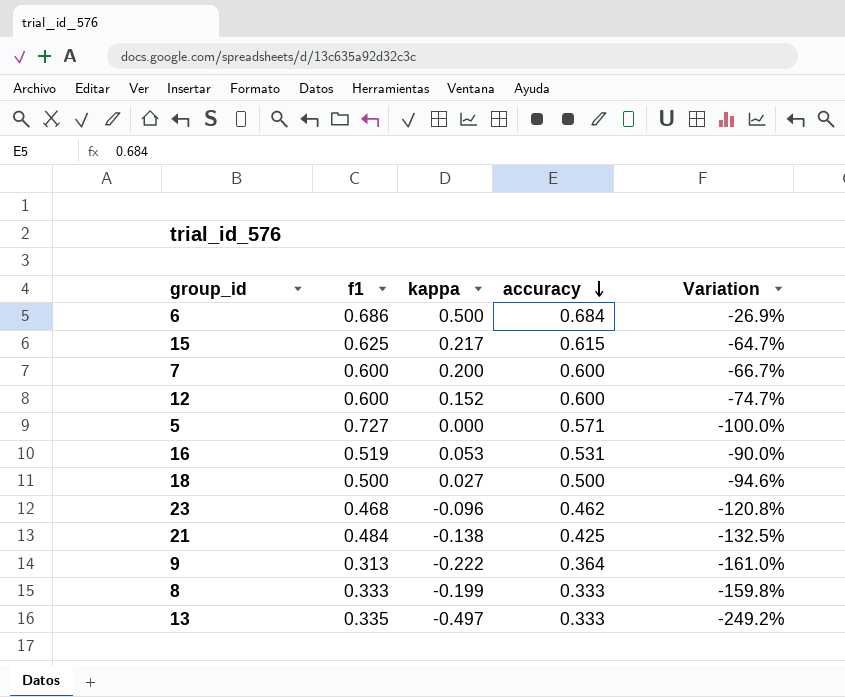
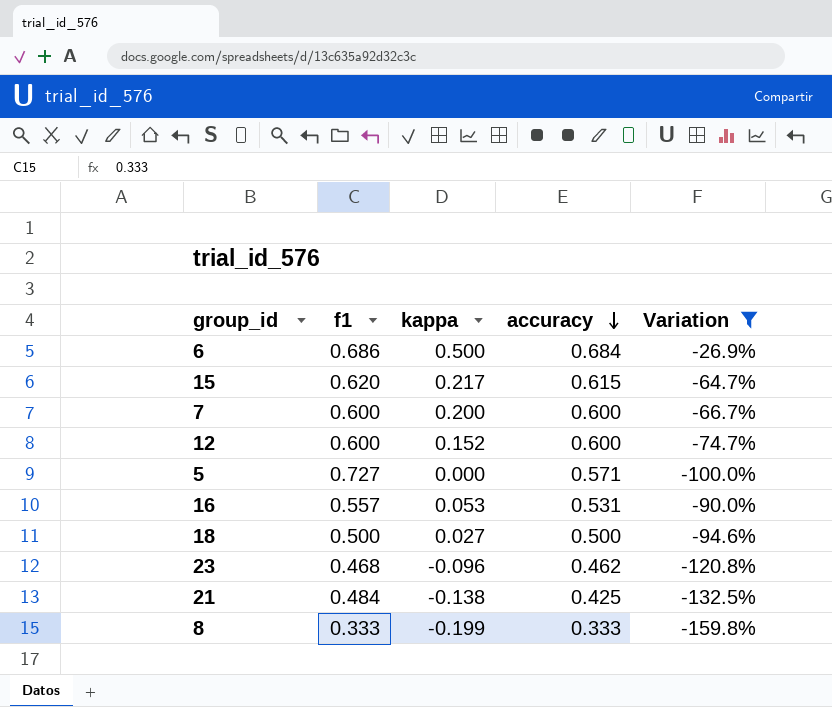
filter: none -> Variation >= -159.8%
15 | f1: 0.625 -> 0.620
16 | f1: 0.519 -> 0.557

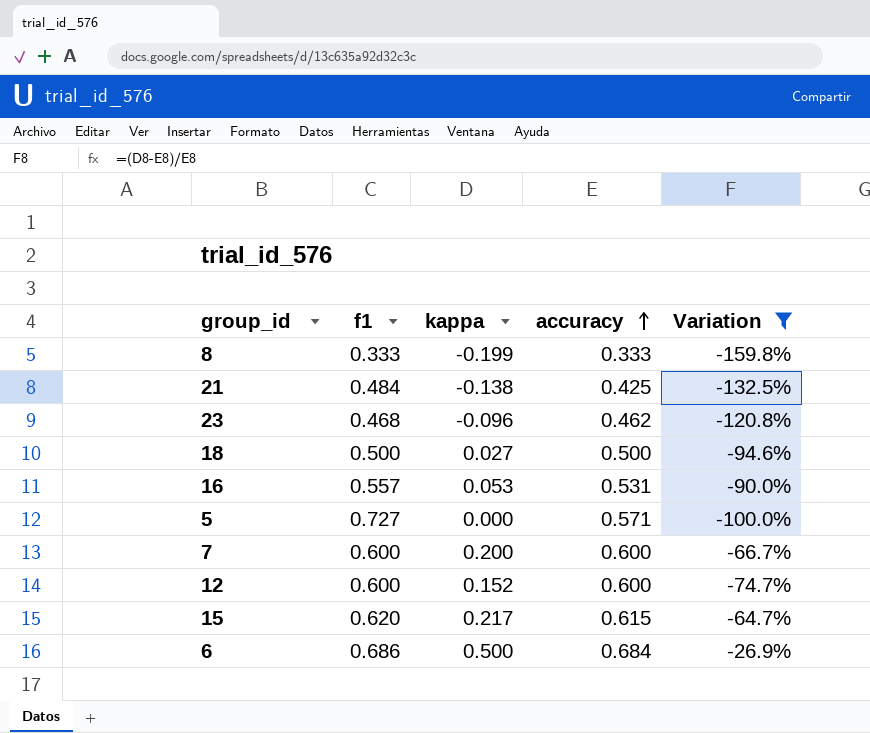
row order: accuracy descending -> accuracy ascending

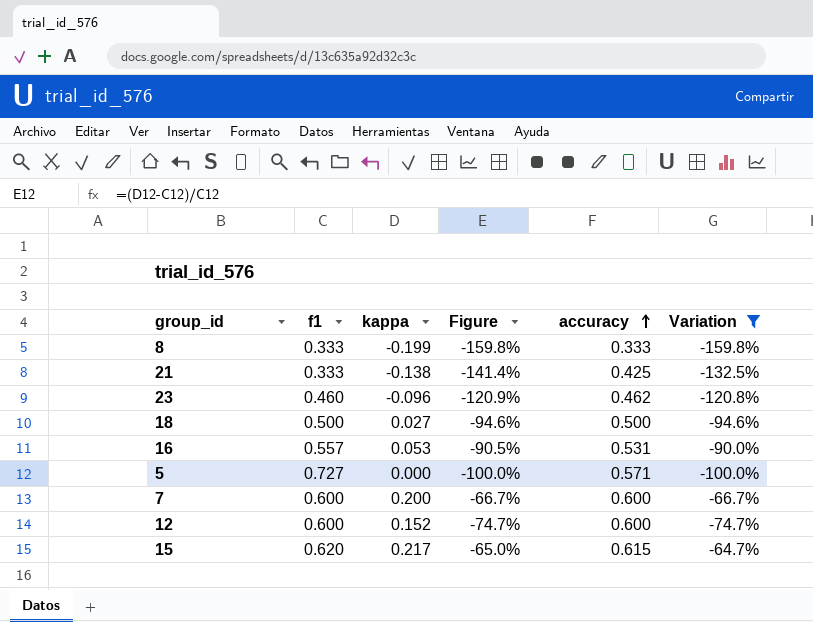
column Figure | formula: none -> ([kappa] - [f1]) / [f1]
row 6: 0.686 | 0.500 | 0.684 | -26.9% -> none
21 | f1: 0.484 -> 0.333
23 | f1: 0.468 -> 0.460

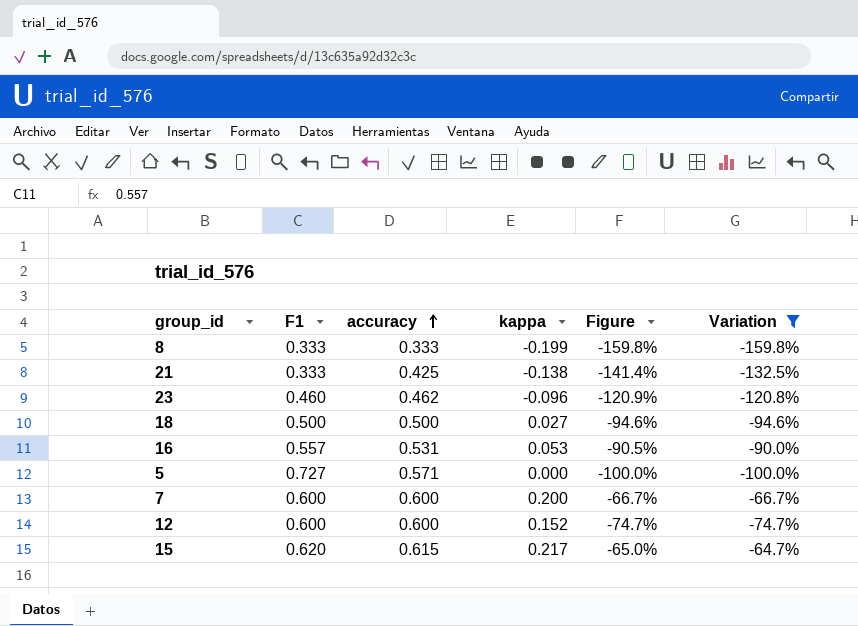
column name: f1 -> F1
column accuracy | position: 5 -> 3

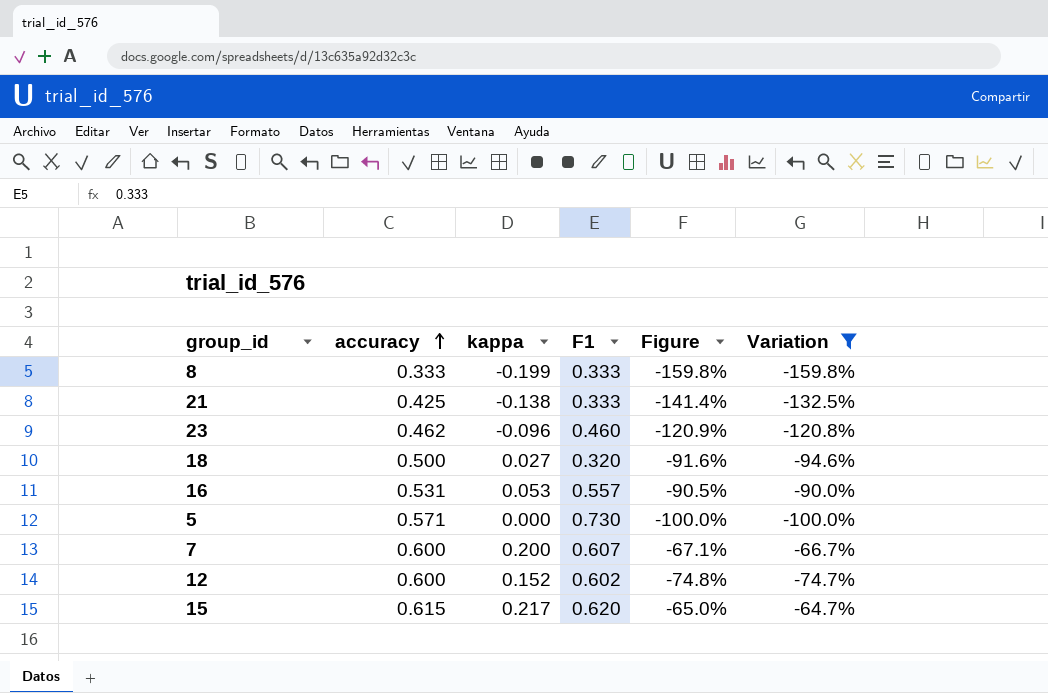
column F1 | position: 2 -> 4
18 | F1: 0.500 -> 0.320
18 | Figure: -94.6% -> -91.6%
5 | F1: 0.727 -> 0.730
7 | F1: 0.600 -> 0.607
7 | Figure: -66.7% -> -67.1%
12 | F1: 0.600 -> 0.602
12 | Figure: -74.7% -> -74.8%

